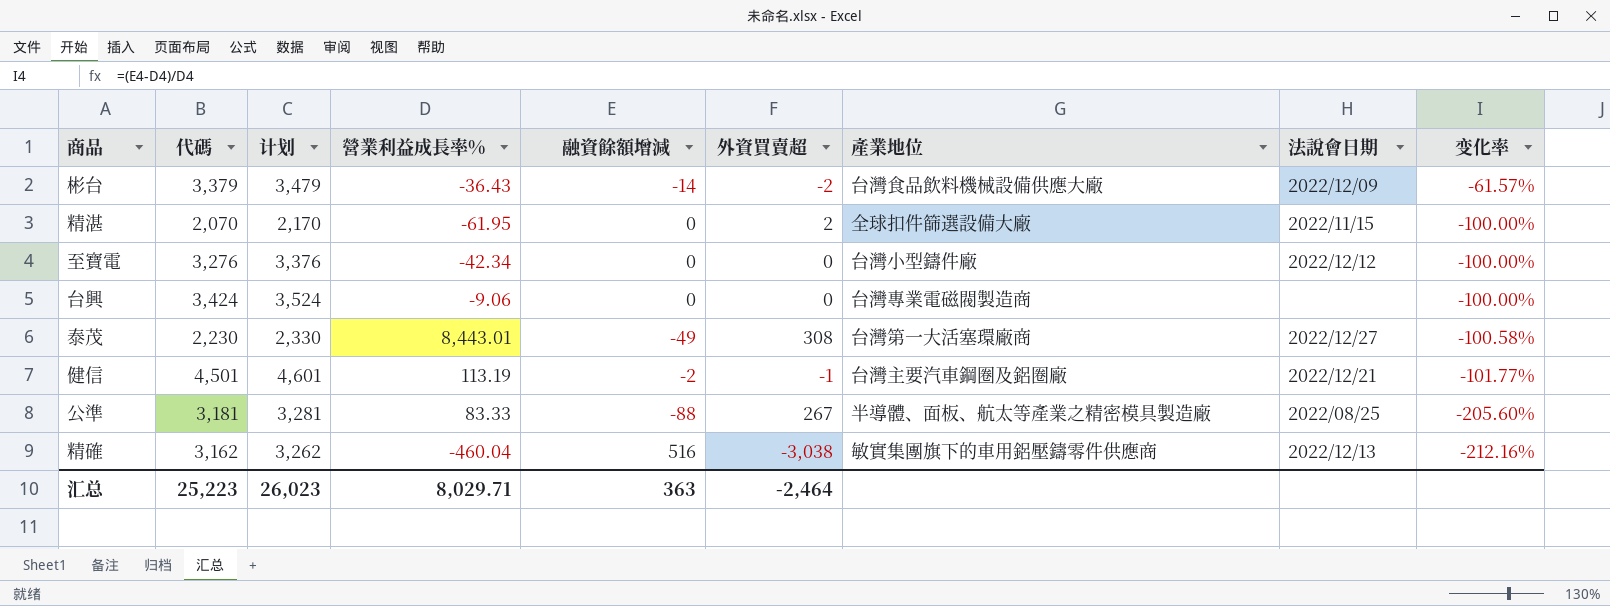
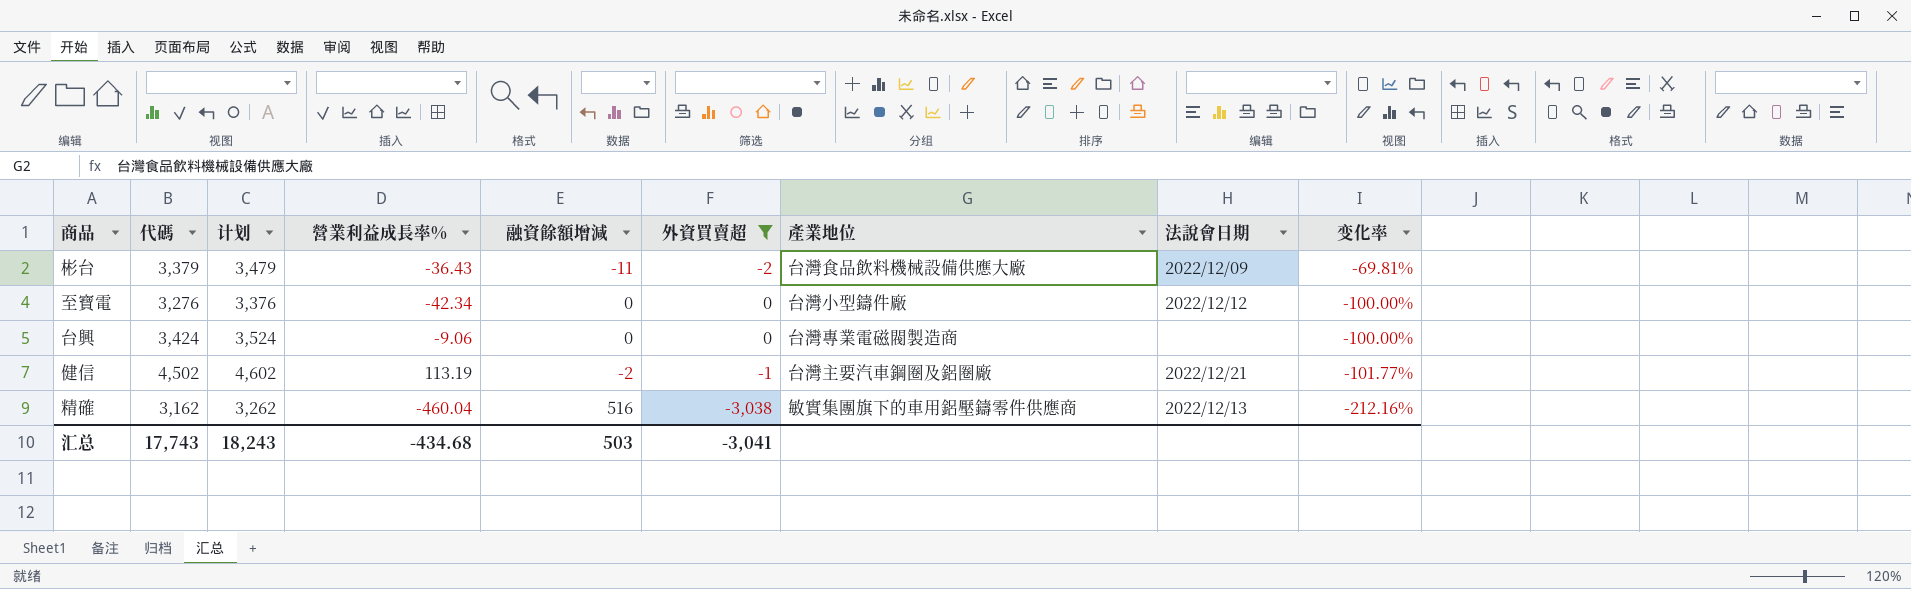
filter: none -> 外資買賣超 <= 0
彬台 | 融資餘額增減: -14 -> -11
彬台 | 变化率: -61.57% -> -69.81%
健信 | 代碼: 4,501 -> 4,502
健信 | 计划: 4,601 -> 4,602
汇总 | 代碼: 25,223 -> 17,743
汇总 | 计划: 26,023 -> 18,243
汇总 | 營業利益成長率%: 8,029.71 -> -434.68
汇总 | 融資餘額增減: 363 -> 503
汇总 | 外資買賣超: -2,464 -> -3,041

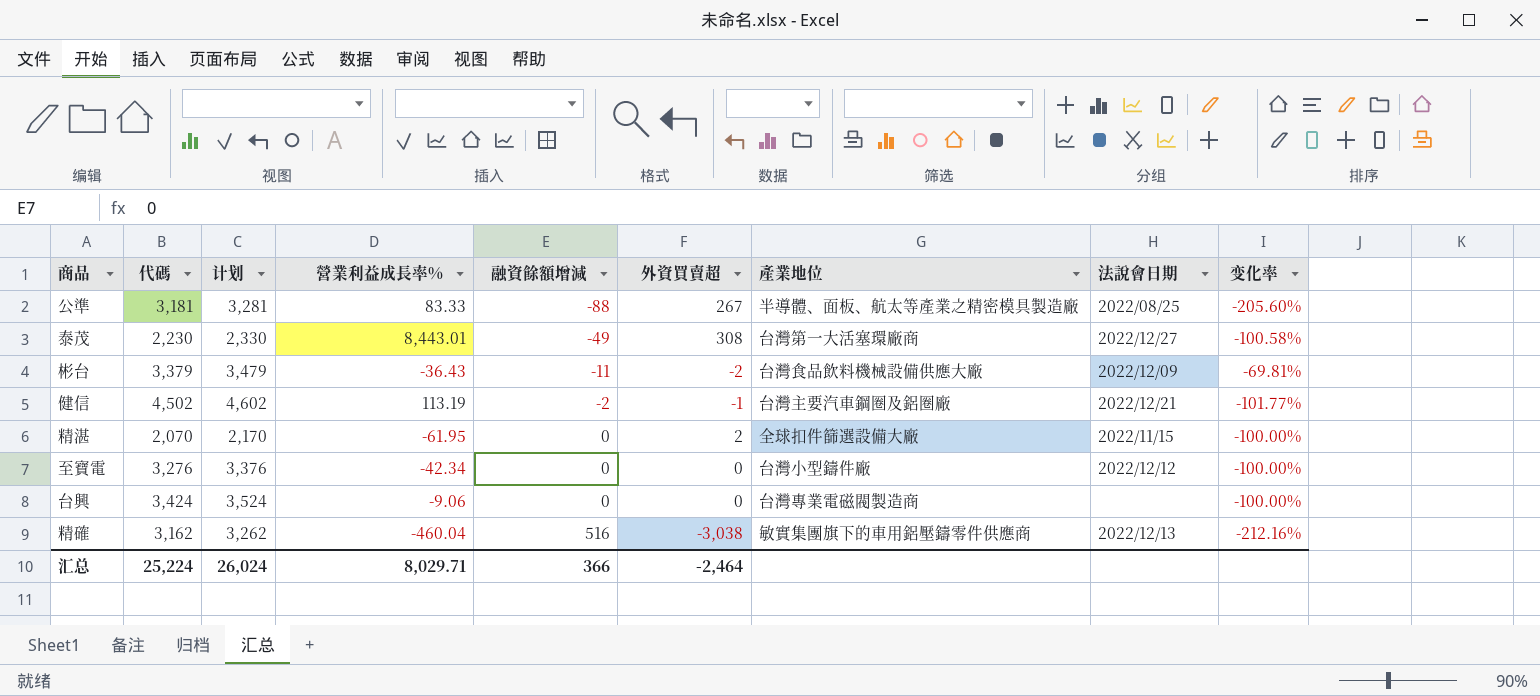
filter: 外資買賣超 <= 0 -> none
row order: 变化率 descending -> 融資餘額增減 ascending
汇总 | 代碼: 17,743 -> 25,224
汇总 | 计划: 18,243 -> 26,024
汇总 | 營業利益成長率%: -434.68 -> 8,029.71
汇总 | 融資餘額增減: 503 -> 366
汇总 | 外資買賣超: -3,041 -> -2,464

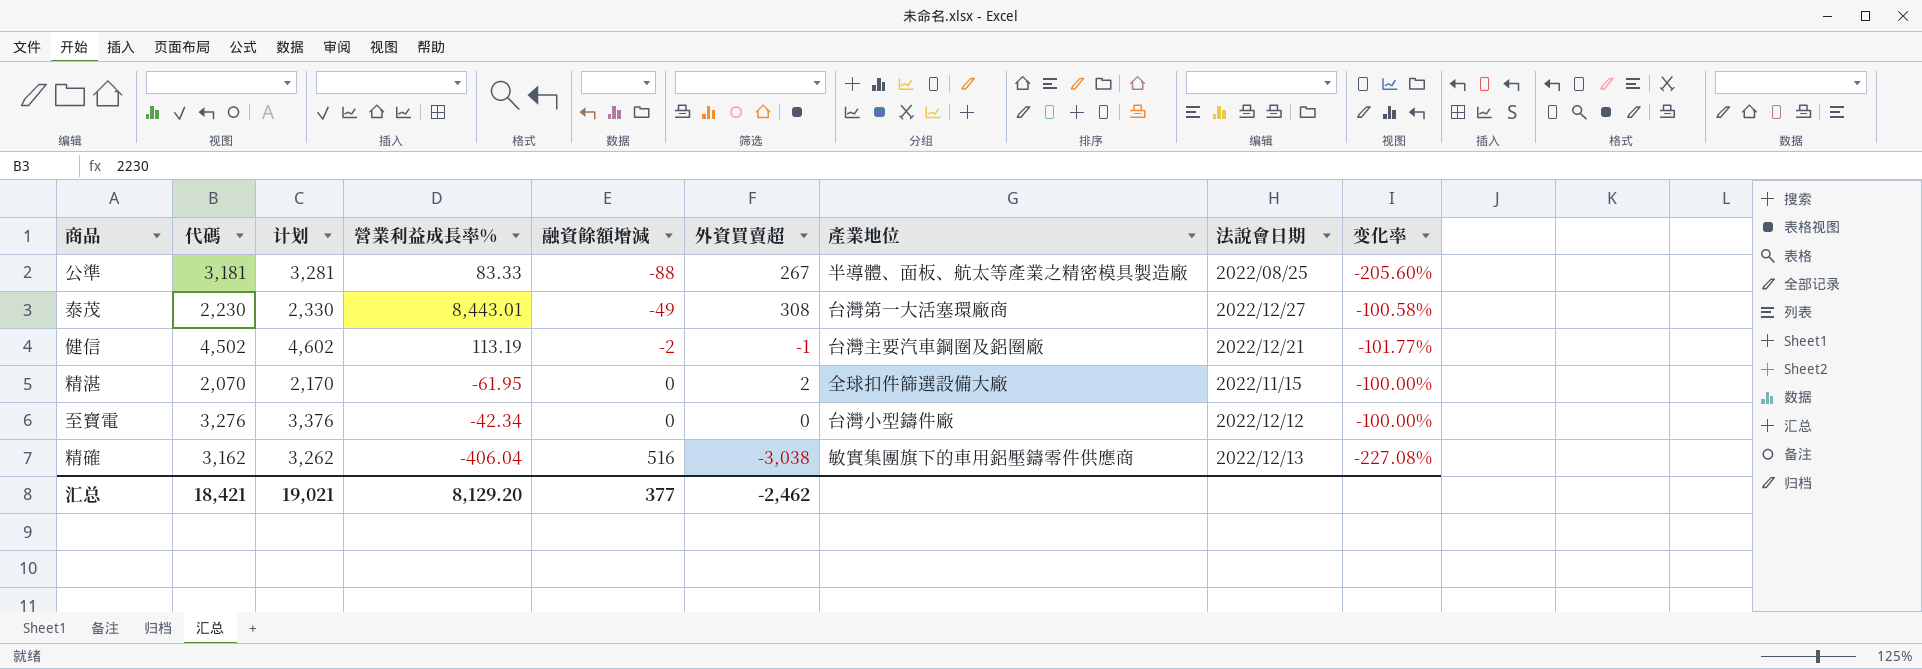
row 彬台: 3,379 | 3,479 | -36.43 | -11 | -2 | 台灣食品飲料機械設備供應大廠 | 2022/12/09 | -69.81% -> none
row 台興: 3,424 | 3,524 | -9.06 | 0 | 0 | 台灣專業電磁閥製造商 | none | -100.00% -> none
精確 | 營業利益成長率%: -460.04 -> -406.04
精確 | 变化率: -212.16% -> -227.08%
汇总 | 代碼: 25,224 -> 18,421
汇总 | 计划: 26,024 -> 19,021
汇总 | 營業利益成長率%: 8,029.71 -> 8,129.20
汇总 | 融資餘額增減: 366 -> 377
汇总 | 外資買賣超: -2,464 -> -2,462

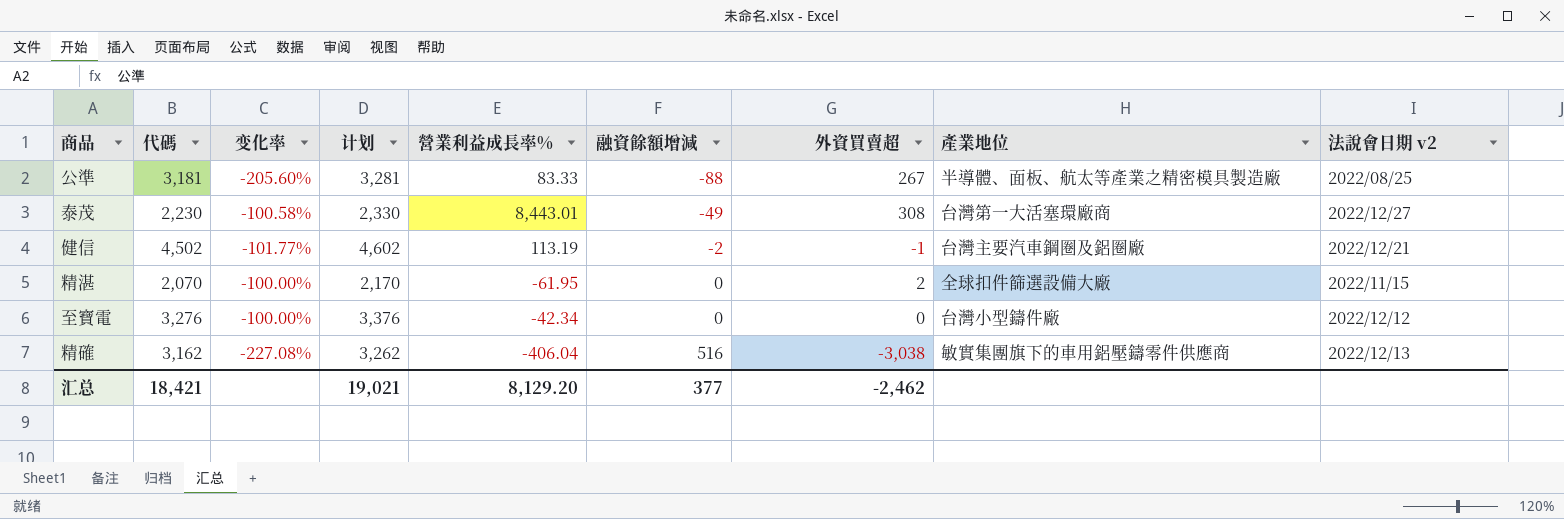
column 变化率 | position: 9 -> 3
column name: 法說會日期 -> 法說會日期 v2

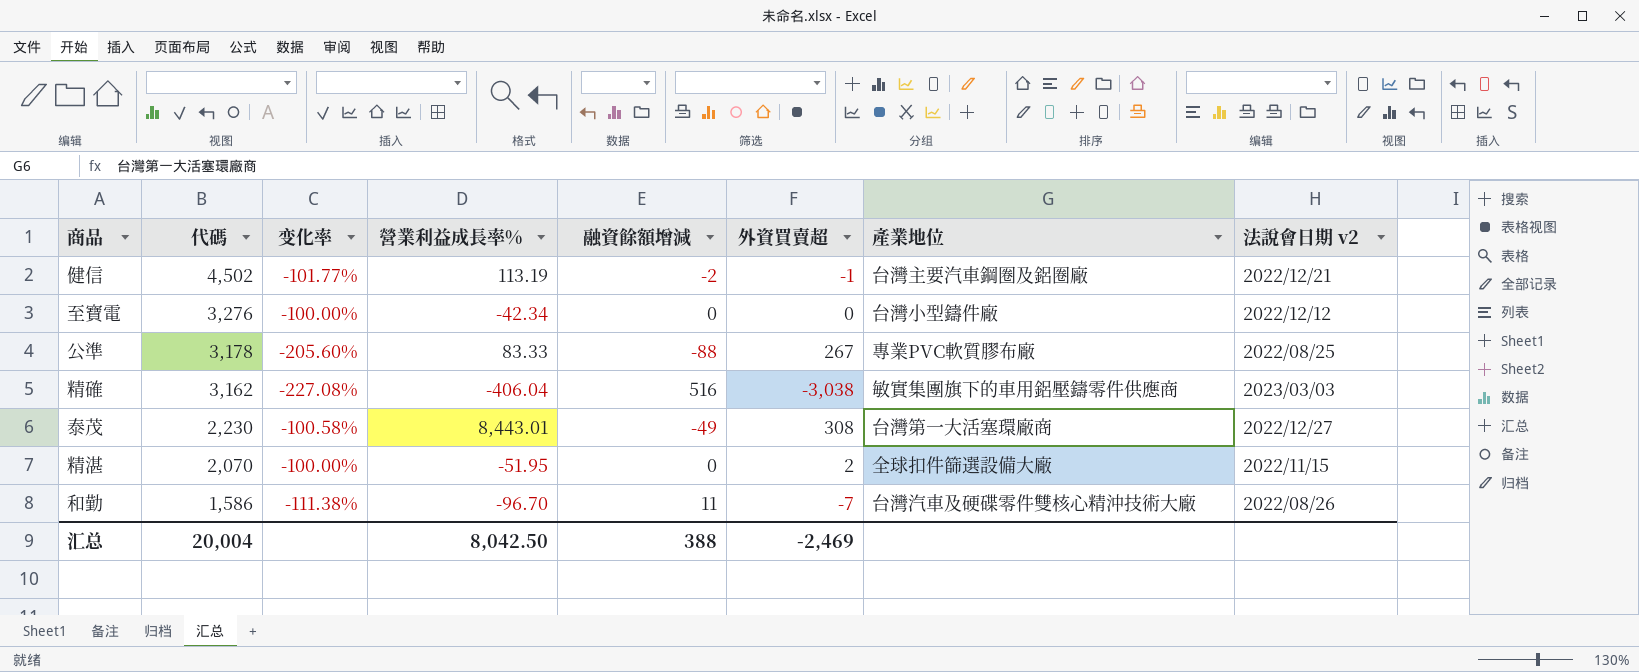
row order: 融資餘額增減 ascending -> 代碼 descending
column 计划 | formula: [代碼] + 100 -> none
公準 | 代碼: 3,181 -> 3,178
公準 | 產業地位: 半導體、面板、航太等產業之精密模具製造廠 -> 專業PVC軟質膠布廠
精確 | 法說會日期 v2: 2022/12/13 -> 2023/03/03
精湛 | 營業利益成長率%: -61.95 -> -51.95
row 和勤: none -> 1,586 | -111.38% | -96.70 | 11 | -7 | 台灣汽車及硬碟零件雙核心精沖技術大廠 | 2022/08/26
汇总 | 代碼: 18,421 -> 20,004
汇总 | 營業利益成長率%: 8,129.20 -> 8,042.50
汇总 | 融資餘額增減: 377 -> 388
汇总 | 外資買賣超: -2,462 -> -2,469

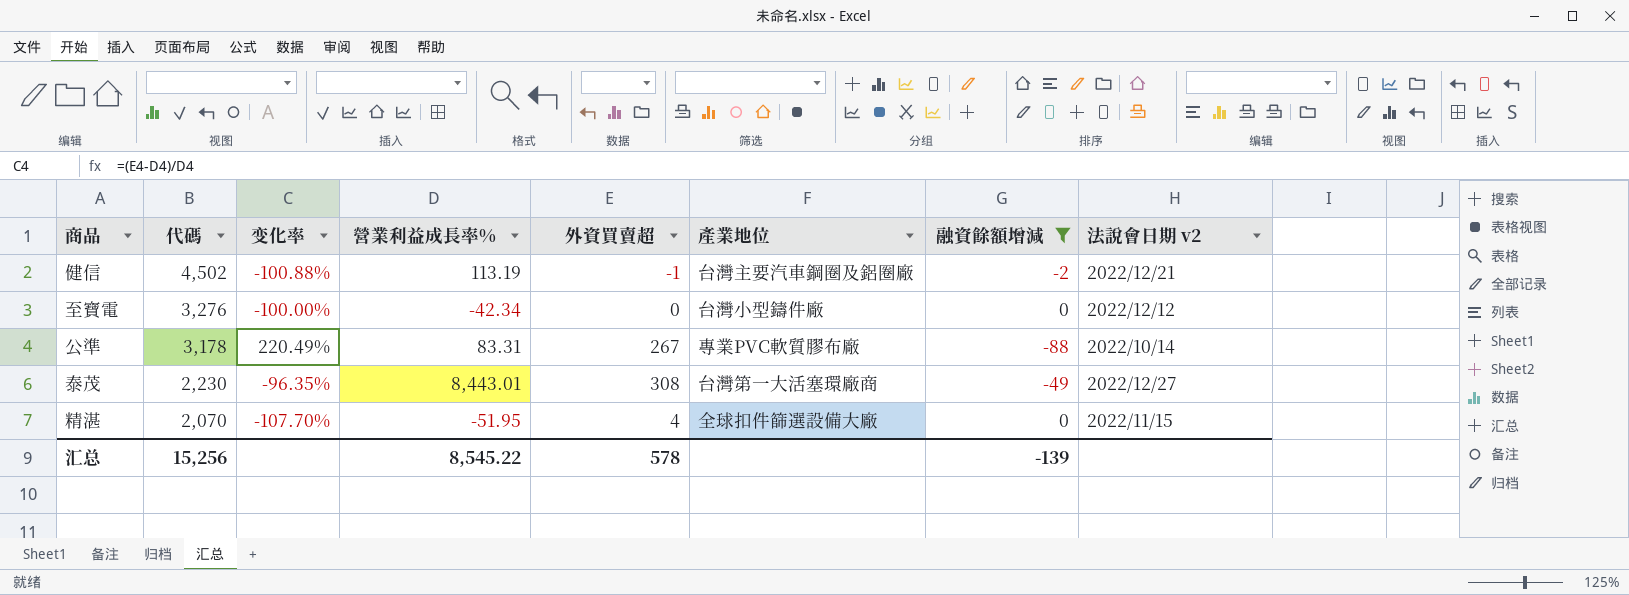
filter: none -> 融資餘額增減 <= 0
column 变化率 | formula: ([融資餘額增減] - [營業利益成長率%]) / [營業利益成長率%] -> ([外資買賣超] - [營業利益成長率%]) / [營業利益成長率%]
column 融資餘額增減 | position: 5 -> 7
公準 | 營業利益成長率%: 83.33 -> 83.31
公準 | 法說會日期 v2: 2022/08/25 -> 2022/10/14
精湛 | 外資買賣超: 2 -> 4
汇总 | 代碼: 20,004 -> 15,256
汇总 | 營業利益成長率%: 8,042.50 -> 8,545.22
汇总 | 外資買賣超: -2,469 -> 578
汇总 | 融資餘額增減: 388 -> -139

